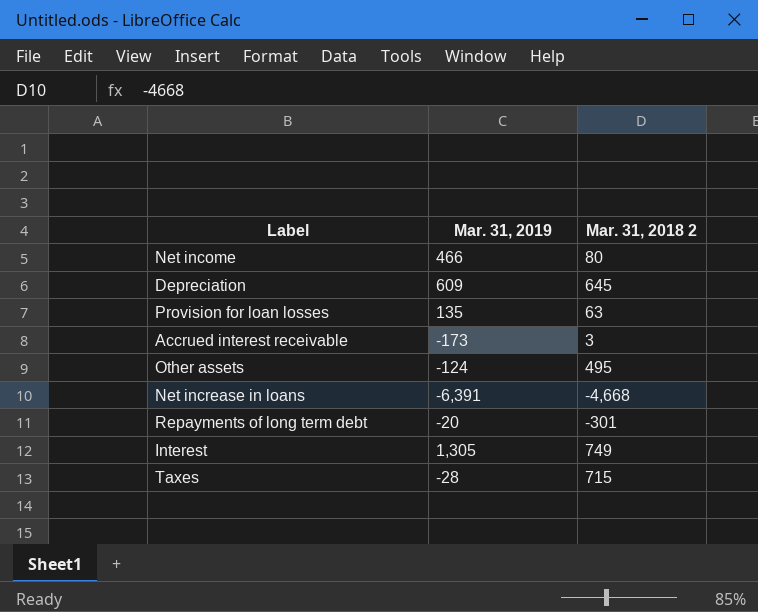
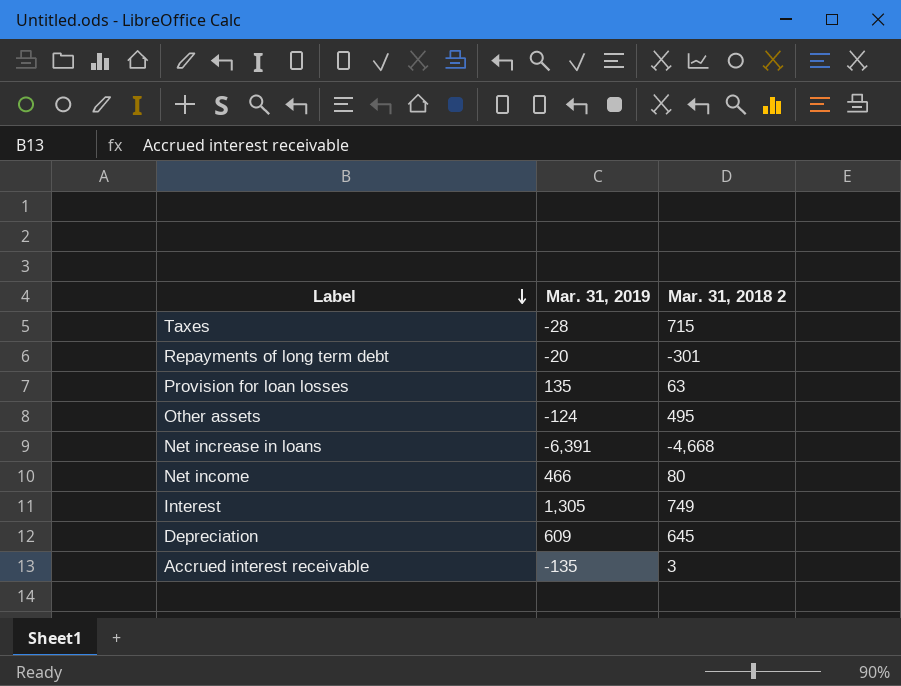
row order: none -> Label descending
Accrued interest receivable | Mar. 31, 2019: -173 -> -135

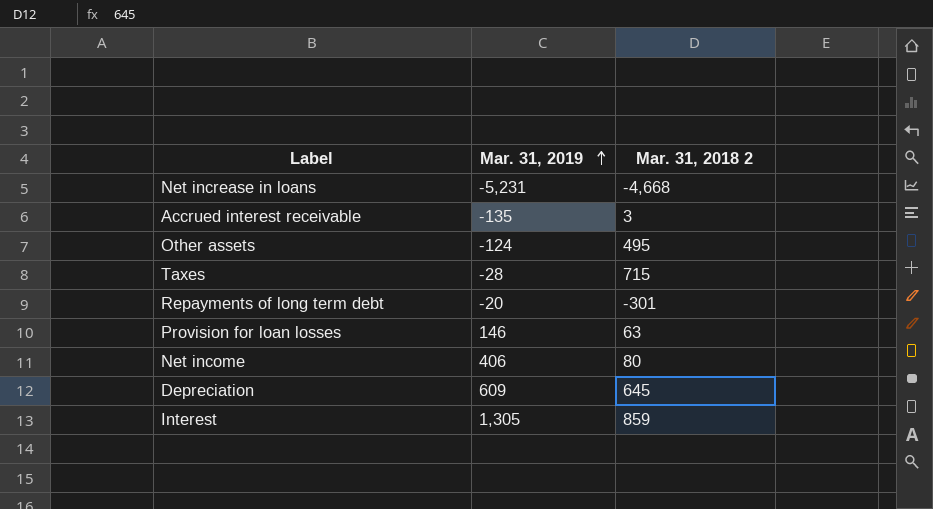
row order: Label descending -> Mar. 31, 2019 ascending
Net increase in loans | Mar. 31, 2019: -6,391 -> -5,231
Provision for loan losses | Mar. 31, 2019: 135 -> 146
Net income | Mar. 31, 2019: 466 -> 406
Interest | Mar. 31, 2018 2: 749 -> 859

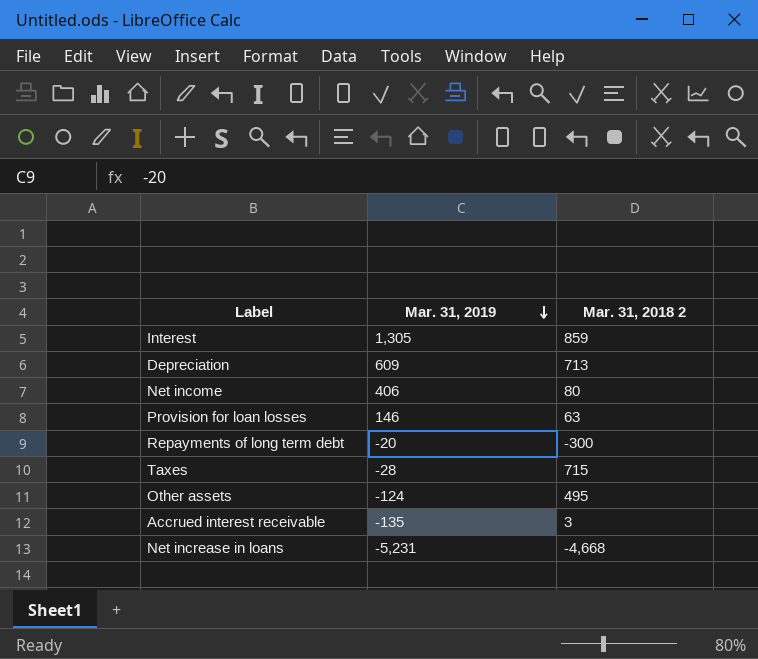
row order: Mar. 31, 2019 ascending -> Mar. 31, 2019 descending
Depreciation | Mar. 31, 2018 2: 645 -> 713
Repayments of long term debt | Mar. 31, 2018 2: -301 -> -300

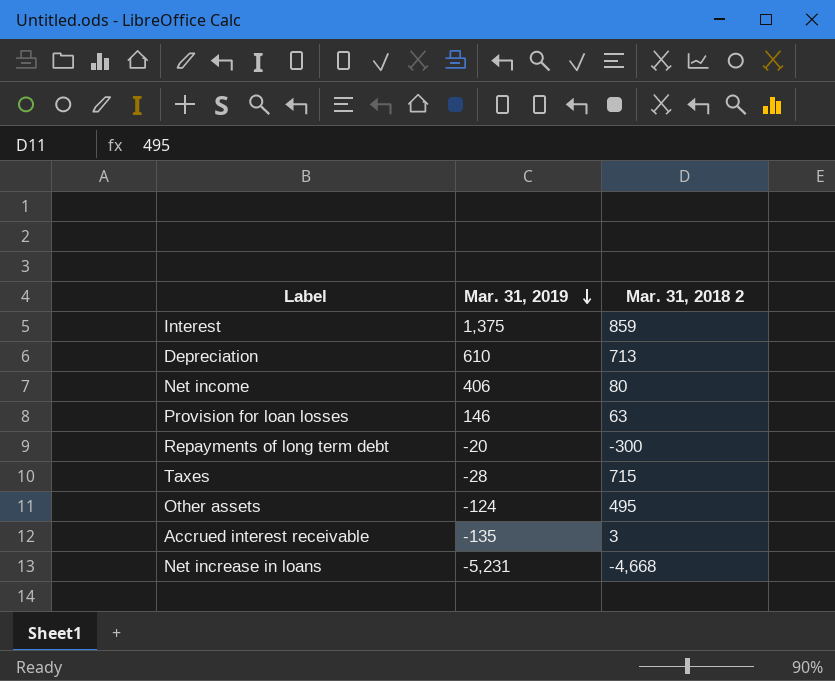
Interest | Mar. 31, 2019: 1,305 -> 1,375
Depreciation | Mar. 31, 2019: 609 -> 610

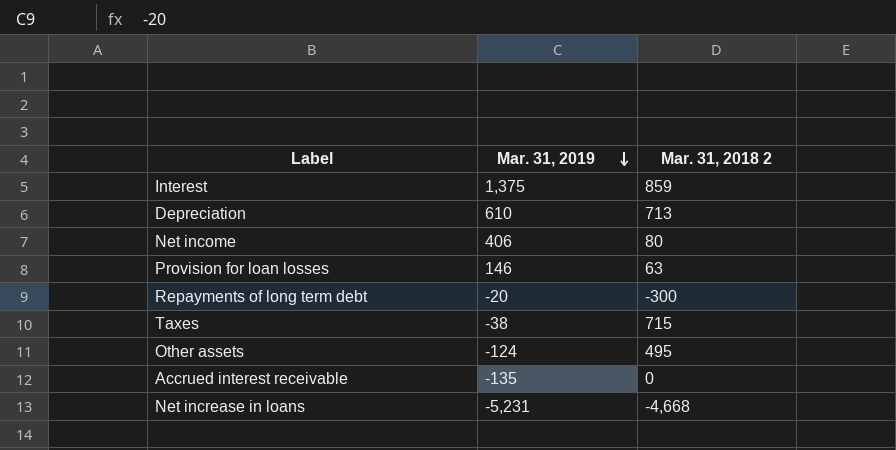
Taxes | Mar. 31, 2019: -28 -> -38
Accrued interest receivable | Mar. 31, 2018 2: 3 -> 0

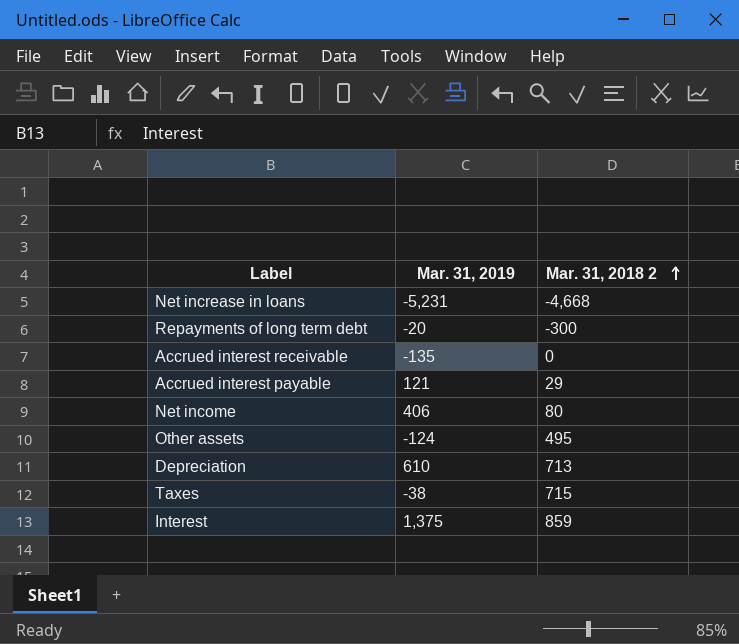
row order: Mar. 31, 2019 descending -> Mar. 31, 2018 2 ascending
row Provision for loan losses: 146 | 63 -> none
row Accrued interest payable: none -> 121 | 29

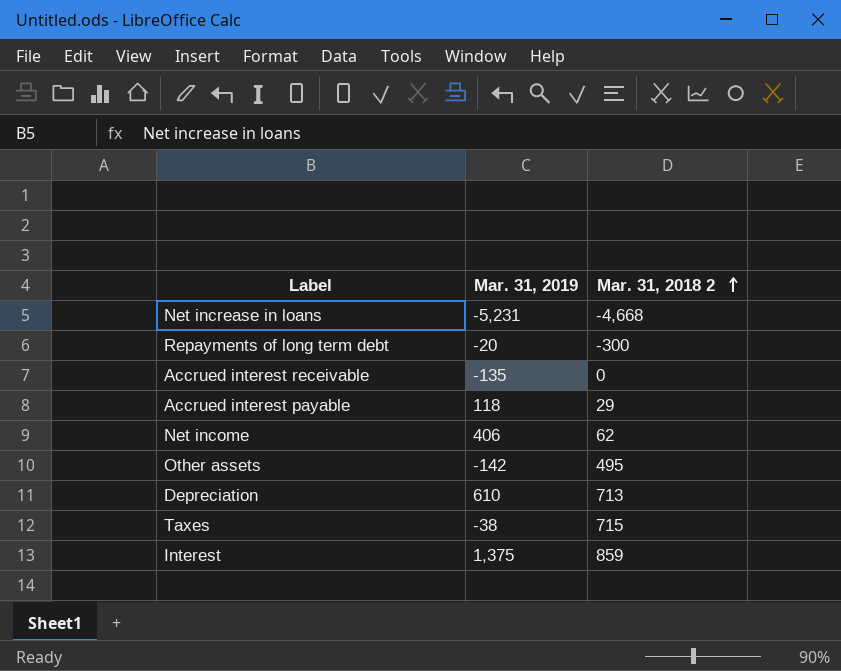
Accrued interest payable | Mar. 31, 2019: 121 -> 118
Net income | Mar. 31, 2018 2: 80 -> 62
Other assets | Mar. 31, 2019: -124 -> -142

